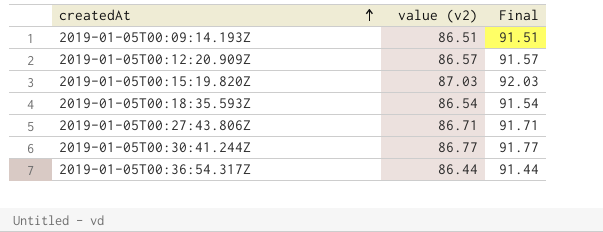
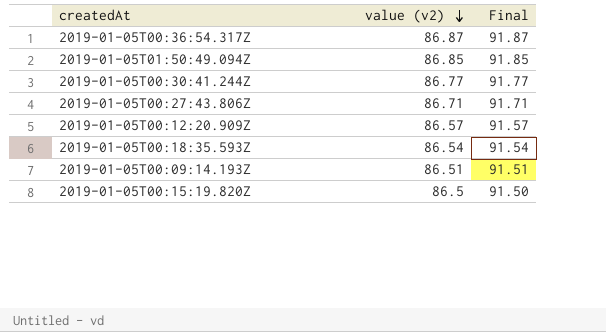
row order: createdAt ascending -> value (v2) descending
2019-01-05T00:36:54.317Z | value (v2): 86.44 -> 86.87
2019-01-05T00:36:54.317Z | Final: 91.44 -> 91.87
row 2019-01-05T01:50:49.094Z: none -> 86.85 | 91.85
2019-01-05T00:15:19.820Z | value (v2): 87.03 -> 86.5
2019-01-05T00:15:19.820Z | Final: 92.03 -> 91.50

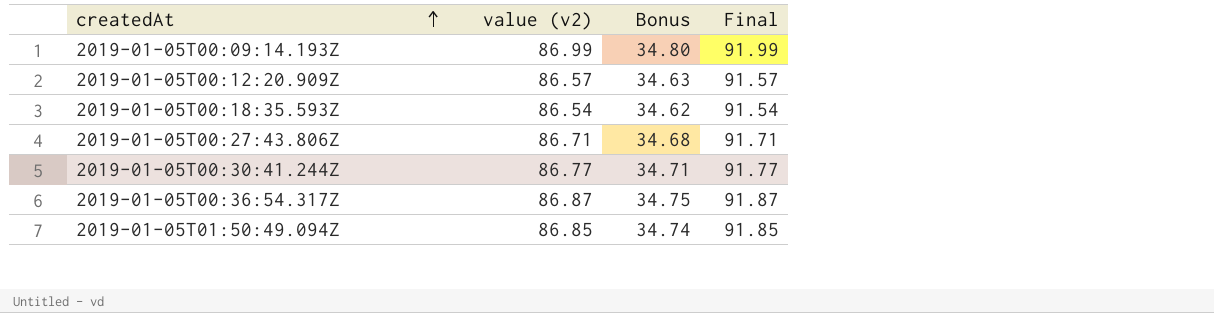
row order: value (v2) descending -> createdAt ascending
column Bonus | formula: none -> [value (v2)] * 0.4
row 2019-01-05T00:15:19.820Z: 86.5 | 91.50 -> none
2019-01-05T00:09:14.193Z | value (v2): 86.51 -> 86.99
2019-01-05T00:09:14.193Z | Final: 91.51 -> 91.99

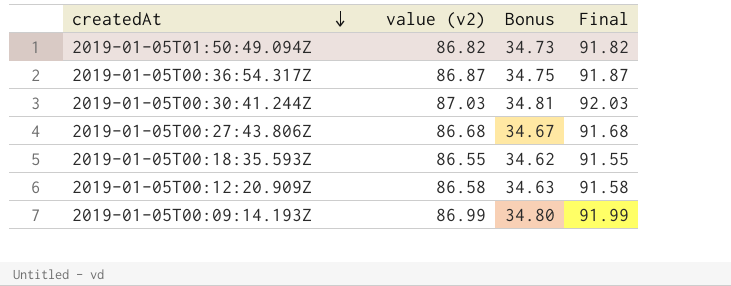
row order: createdAt ascending -> createdAt descending
2019-01-05T01:50:49.094Z | value (v2): 86.85 -> 86.82
2019-01-05T01:50:49.094Z | Bonus: 34.74 -> 34.73
2019-01-05T01:50:49.094Z | Final: 91.85 -> 91.82
2019-01-05T00:30:41.244Z | value (v2): 86.77 -> 87.03
2019-01-05T00:30:41.244Z | Bonus: 34.71 -> 34.81
2019-01-05T00:30:41.244Z | Final: 91.77 -> 92.03
2019-01-05T00:27:43.806Z | value (v2): 86.71 -> 86.68
2019-01-05T00:27:43.806Z | Bonus: 34.68 -> 34.67
2019-01-05T00:27:43.806Z | Final: 91.71 -> 91.68
2019-01-05T00:18:35.593Z | value (v2): 86.54 -> 86.55
2019-01-05T00:18:35.593Z | Final: 91.54 -> 91.55
2019-01-05T00:12:20.909Z | value (v2): 86.57 -> 86.58
2019-01-05T00:12:20.909Z | Final: 91.57 -> 91.58

